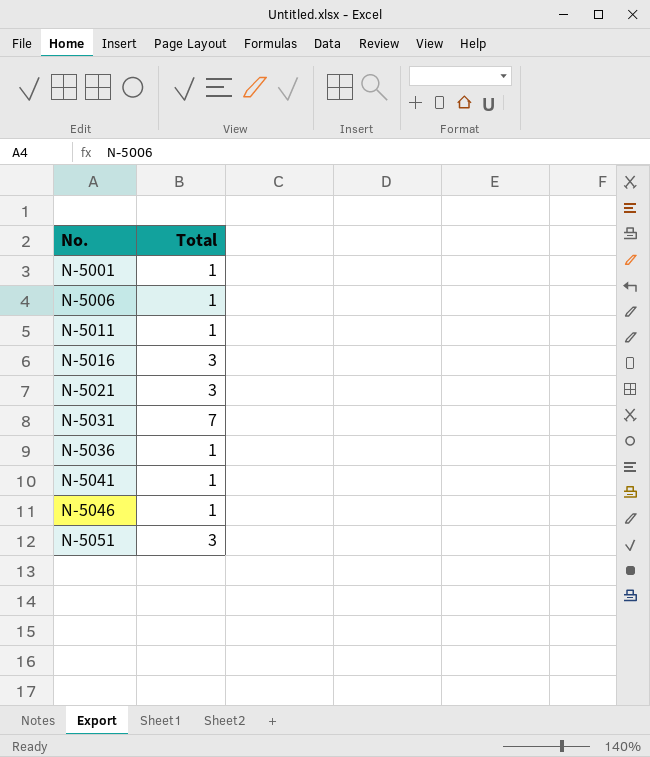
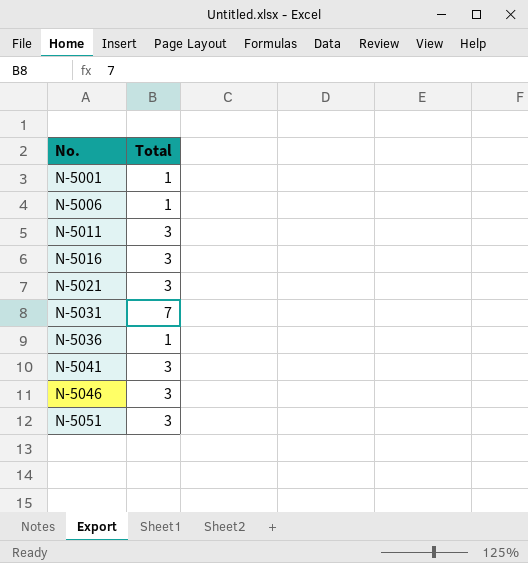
N-5011 | Total: 1 -> 3
N-5041 | Total: 1 -> 3
N-5046 | Total: 1 -> 3

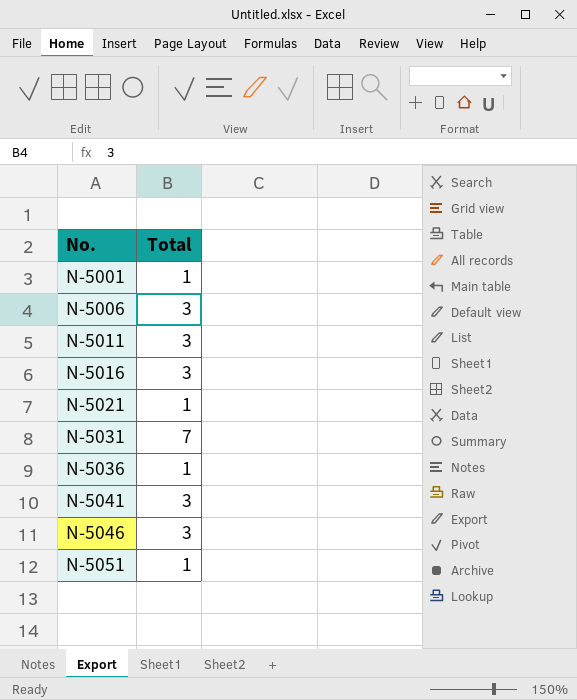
N-5006 | Total: 1 -> 3
N-5021 | Total: 3 -> 1
N-5051 | Total: 3 -> 1

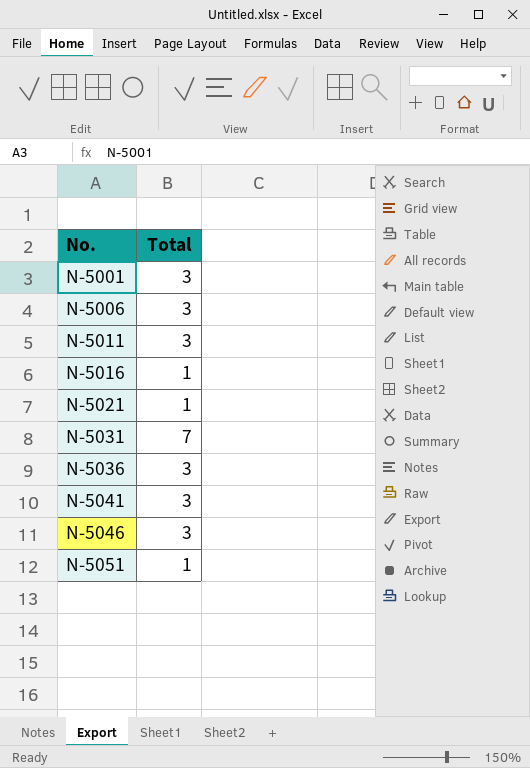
N-5001 | Total: 1 -> 3
N-5016 | Total: 3 -> 1
N-5036 | Total: 1 -> 3

